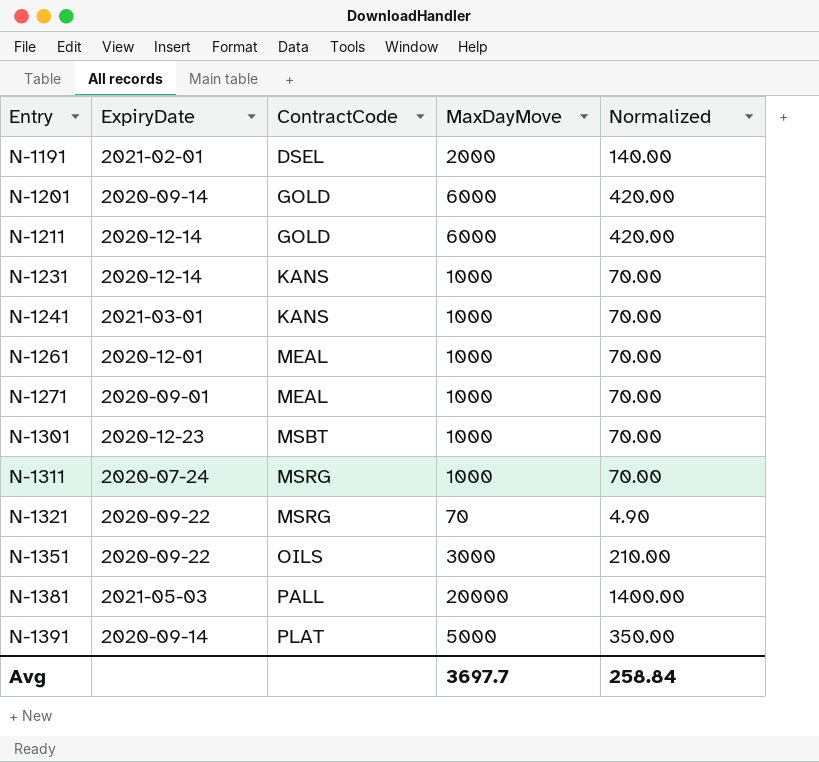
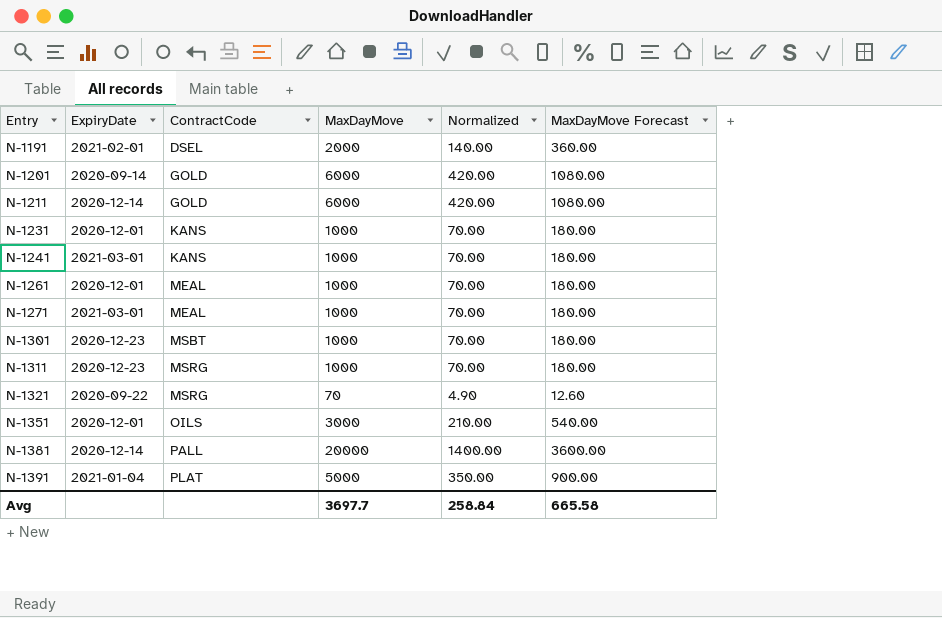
column MaxDayMove Forecast | formula: none -> [MaxDayMove] * 0.18
N-1231 | ExpiryDate: 2020-12-14 -> 2020-12-01
N-1271 | ExpiryDate: 2020-09-01 -> 2021-03-01
N-1311 | ExpiryDate: 2020-07-24 -> 2020-12-23
N-1351 | ExpiryDate: 2020-09-22 -> 2020-12-01
N-1381 | ExpiryDate: 2021-05-03 -> 2020-12-14
N-1391 | ExpiryDate: 2020-09-14 -> 2021-01-04

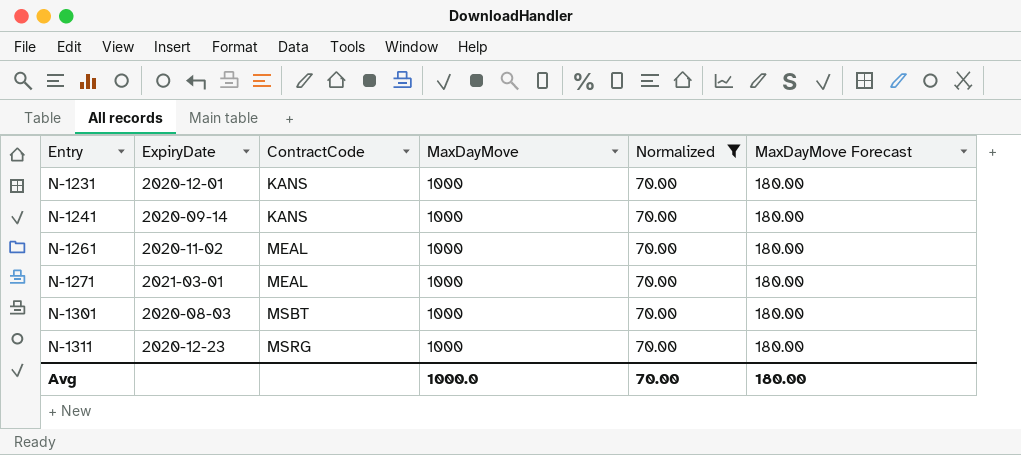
filter: none -> Normalized = 70.00
N-1241 | ExpiryDate: 2021-03-01 -> 2020-09-14
N-1261 | ExpiryDate: 2020-12-01 -> 2020-11-02
N-1301 | ExpiryDate: 2020-12-23 -> 2020-08-03
Avg | MaxDayMove: 3697.7 -> 1000.0
Avg | Normalized: 258.84 -> 70.00
Avg | MaxDayMove Forecast: 665.58 -> 180.00

